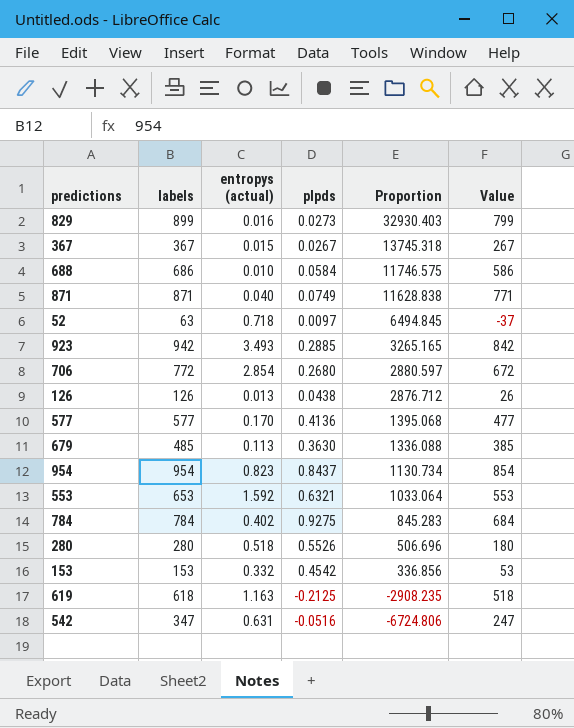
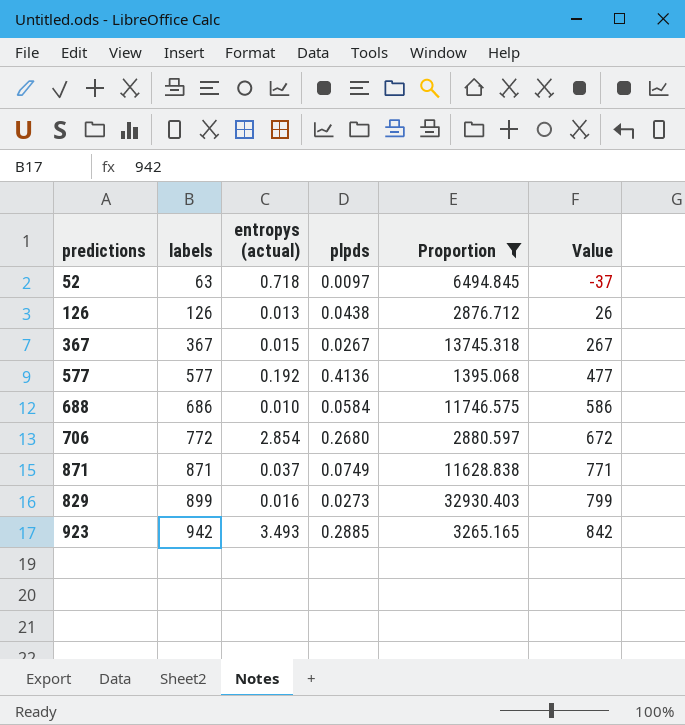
filter: none -> Proportion >= 1395.068
row order: Proportion descending -> labels ascending
577 | entropys (actual): 0.170 -> 0.192
871 | entropys (actual): 0.040 -> 0.037

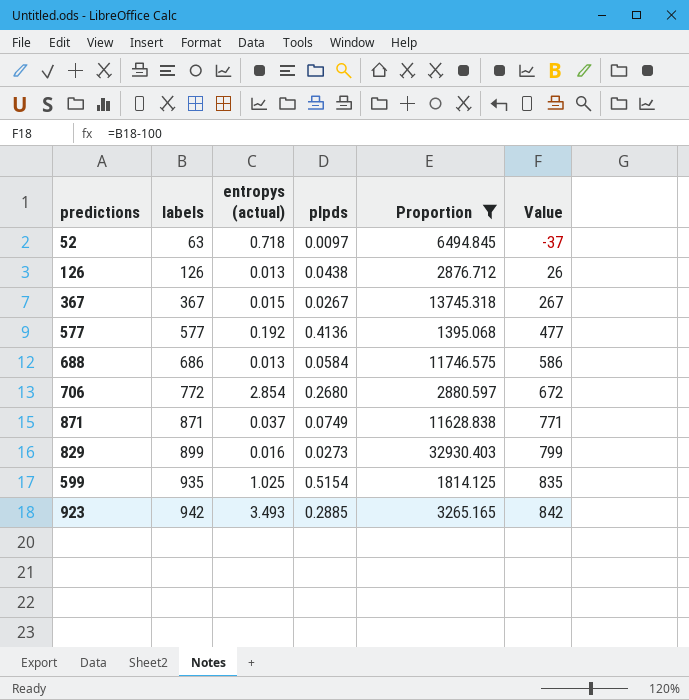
688 | entropys (actual): 0.010 -> 0.013
row 599: none -> 935 | 1.025 | 0.5154 | 1814.125 | 835

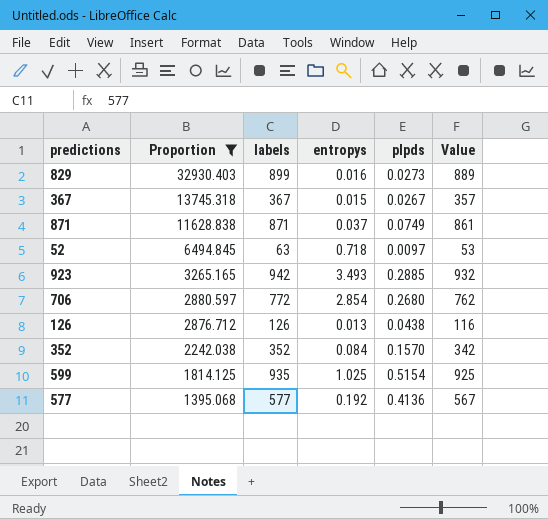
row order: labels ascending -> Proportion descending
column Proportion | position: 5 -> 2
column name: entropys (actual) -> entropys
column Value | formula: [labels] - 100 -> [labels] - 10
row 688: 686 | 0.013 | 0.0584 | 11746.575 | 586 -> none
row 352: none -> 2242.038 | 352 | 0.084 | 0.1570 | 342

